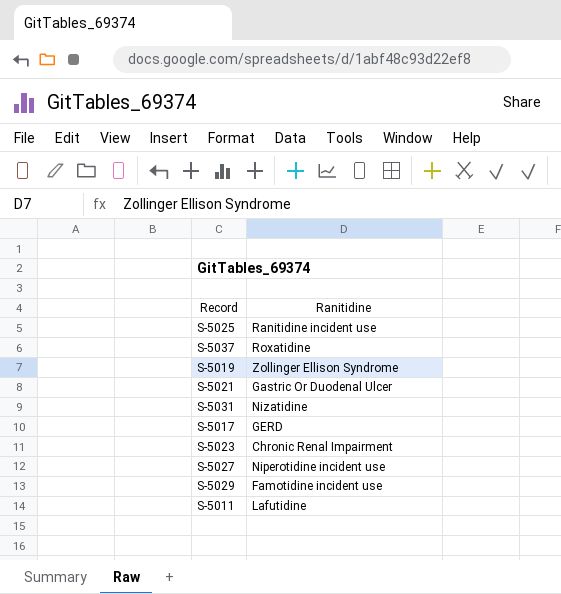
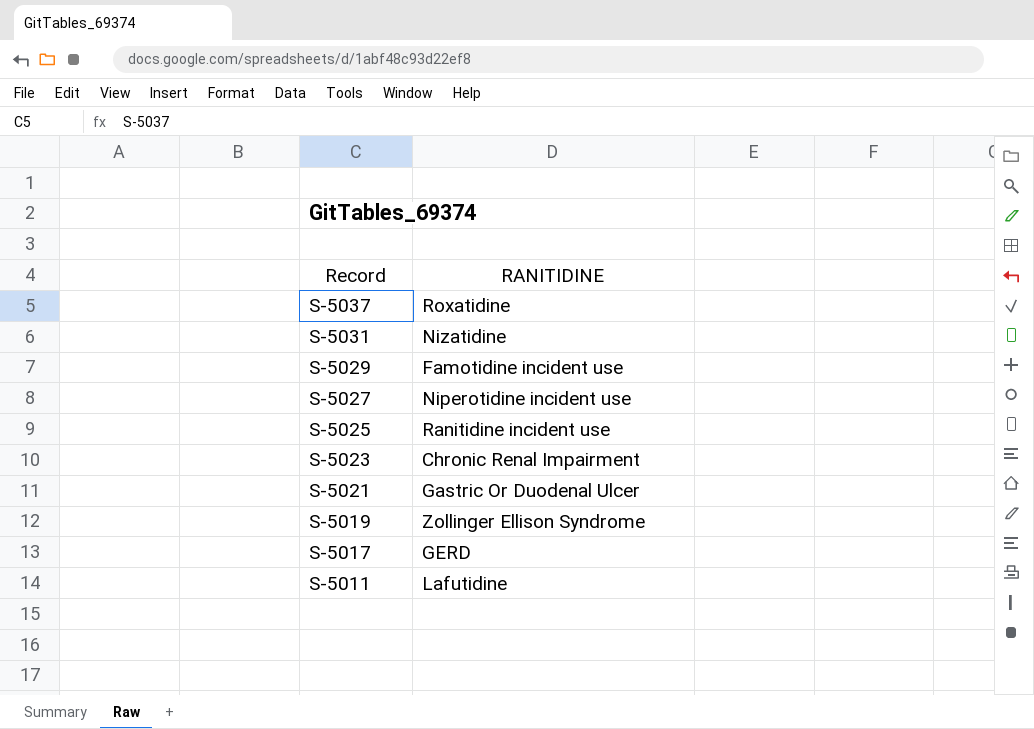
row order: none -> Record descending
column name: Ranitidine -> RANITIDINE

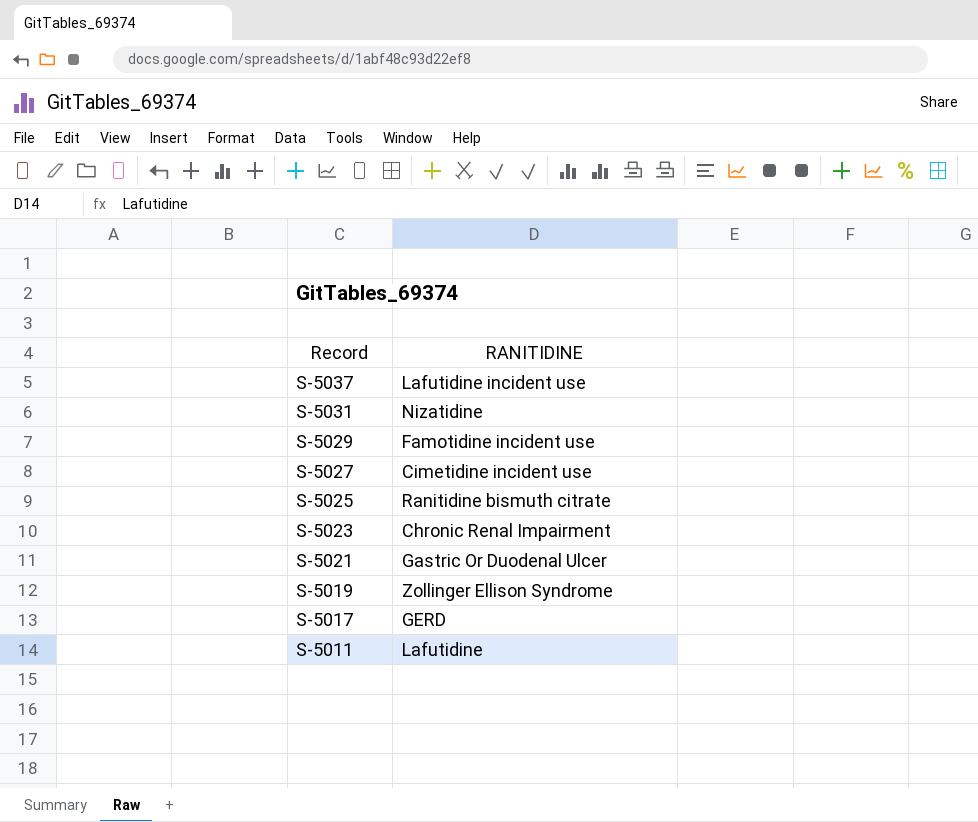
S-5037 | RANITIDINE: Roxatidine -> Lafutidine incident use
S-5027 | RANITIDINE: Niperotidine incident use -> Cimetidine incident use
S-5025 | RANITIDINE: Ranitidine incident use -> Ranitidine bismuth citrate

